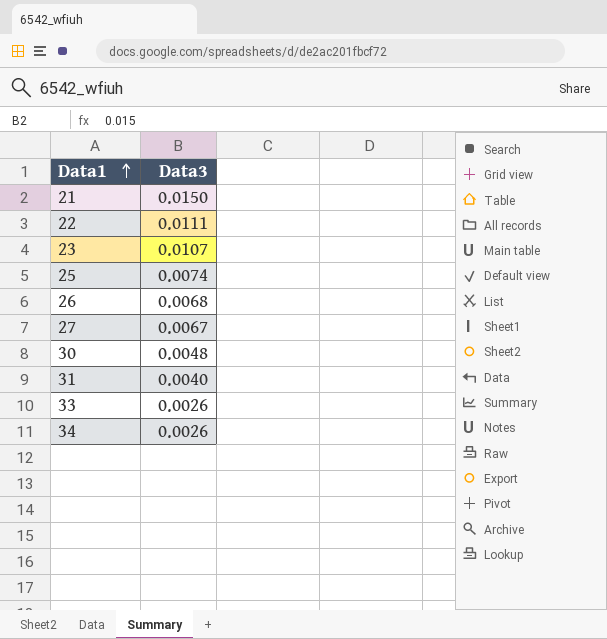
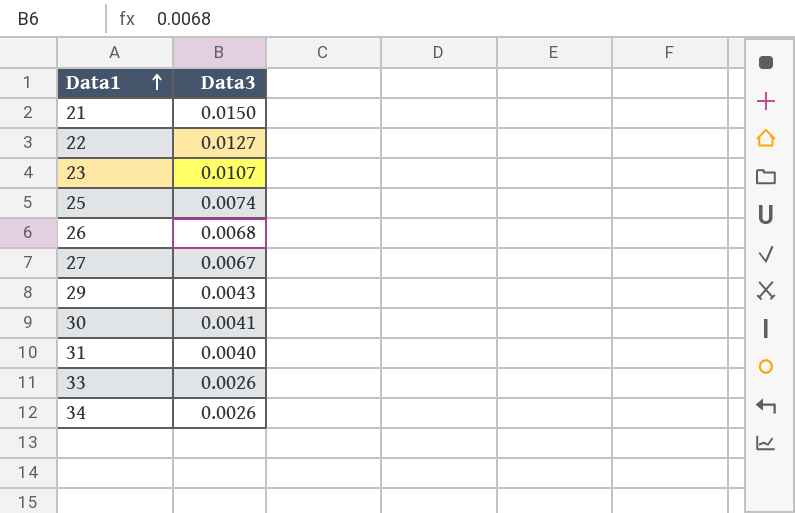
22 | Data3: 0.0111 -> 0.0127
row 29: none -> 0.0043
30 | Data3: 0.0048 -> 0.0041

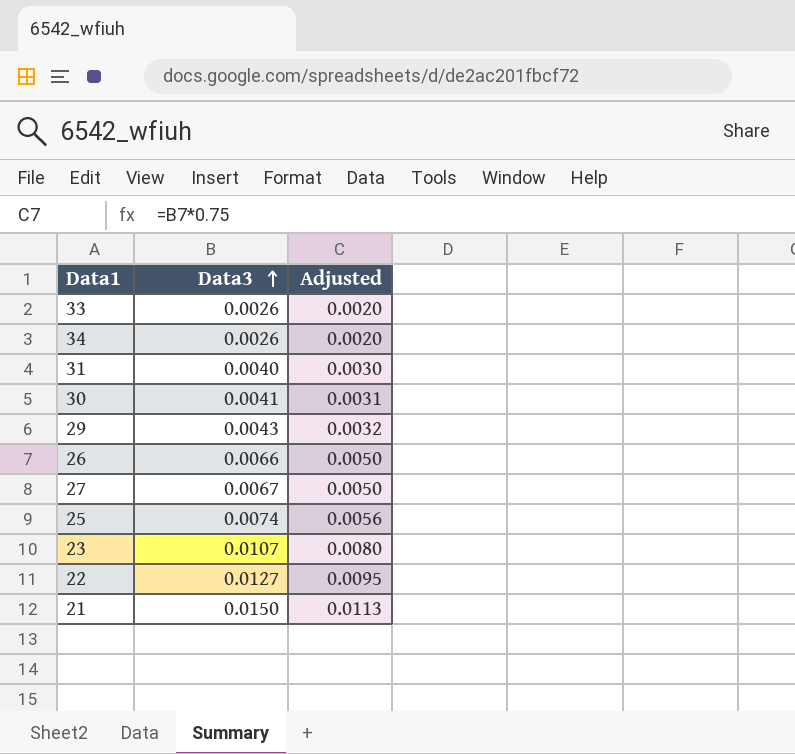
row order: Data1 ascending -> Data3 ascending
column Adjusted | formula: none -> [Data3] * 0.75
26 | Data3: 0.0068 -> 0.0066

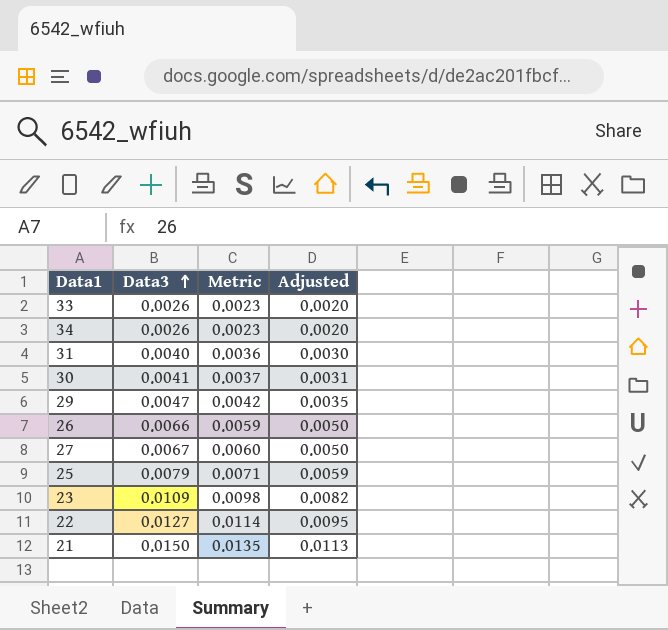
column Metric | formula: none -> [Data3] * 0.9
29 | Data3: 0.0043 -> 0.0047
29 | Adjusted: 0.0032 -> 0.0035
25 | Data3: 0.0074 -> 0.0079
25 | Adjusted: 0.0056 -> 0.0059
23 | Data3: 0.0107 -> 0.0109
23 | Adjusted: 0.0080 -> 0.0082

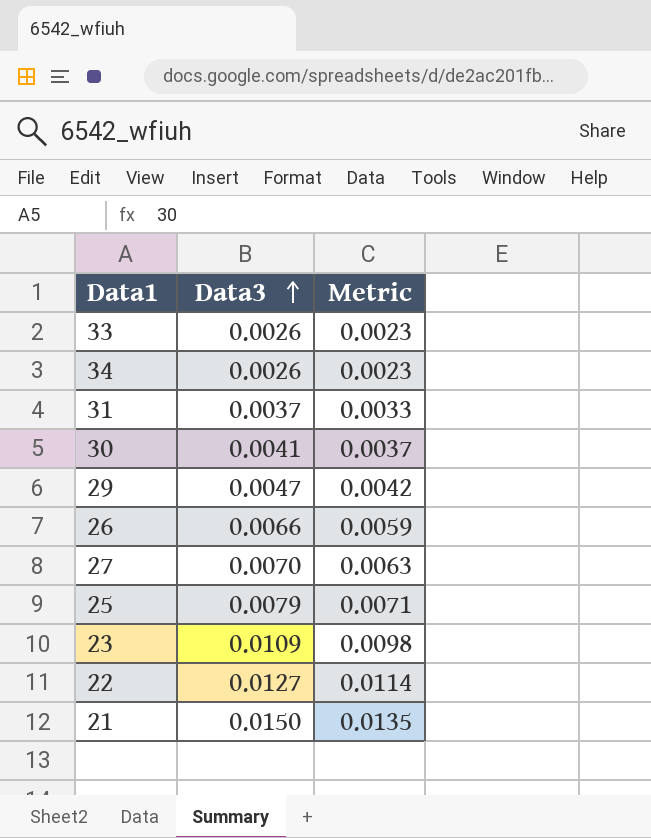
column Adjusted | formula: [Data3] * 0.75 -> none
31 | Data3: 0.0040 -> 0.0037
31 | Metric: 0.0036 -> 0.0033
27 | Data3: 0.0067 -> 0.0070
27 | Metric: 0.0060 -> 0.0063

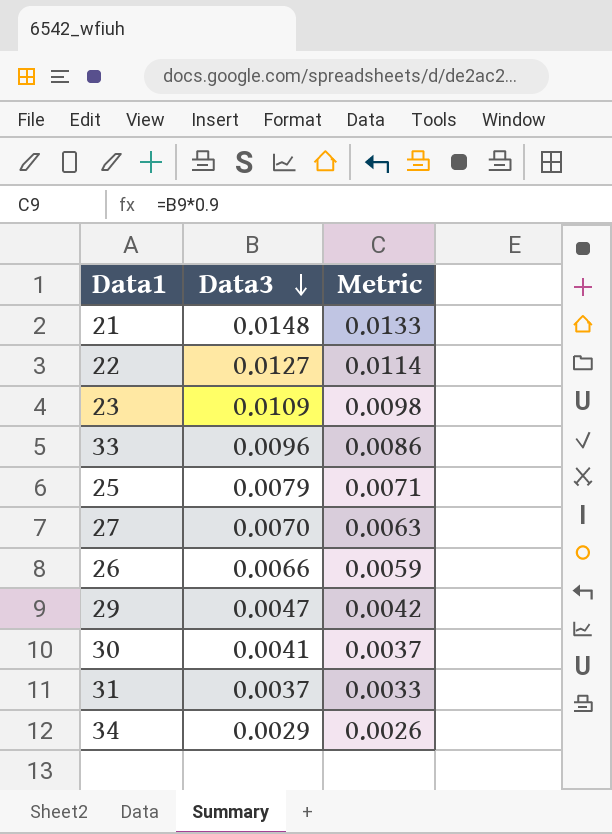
row order: Data3 ascending -> Data3 descending
21 | Data3: 0.0150 -> 0.0148
21 | Metric: 0.0135 -> 0.0133
33 | Data3: 0.0026 -> 0.0096
33 | Metric: 0.0023 -> 0.0086
34 | Data3: 0.0026 -> 0.0029
34 | Metric: 0.0023 -> 0.0026

